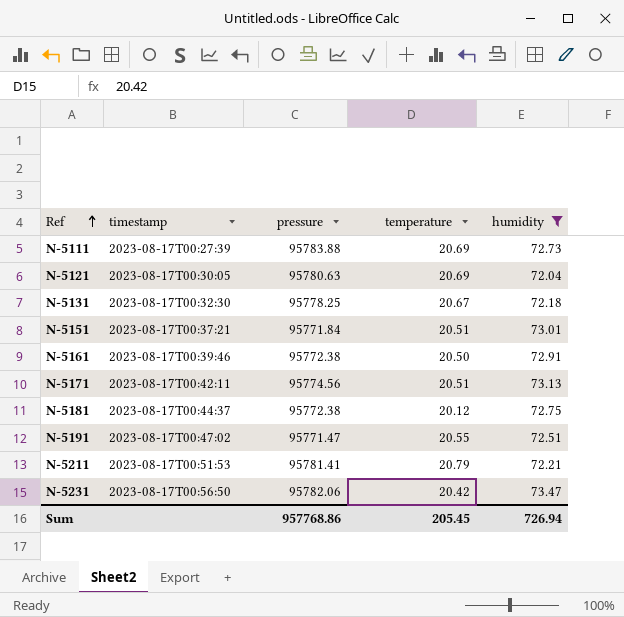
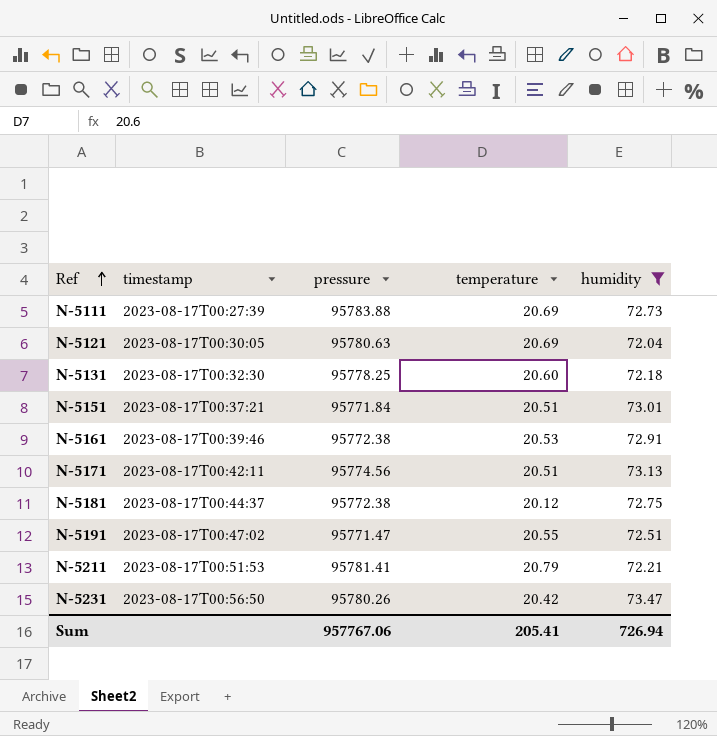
N-5131 | temperature: 20.67 -> 20.60
N-5161 | temperature: 20.50 -> 20.53
N-5231 | pressure: 95782.06 -> 95780.26
Sum | pressure: 957768.86 -> 957767.06
Sum | temperature: 205.45 -> 205.41

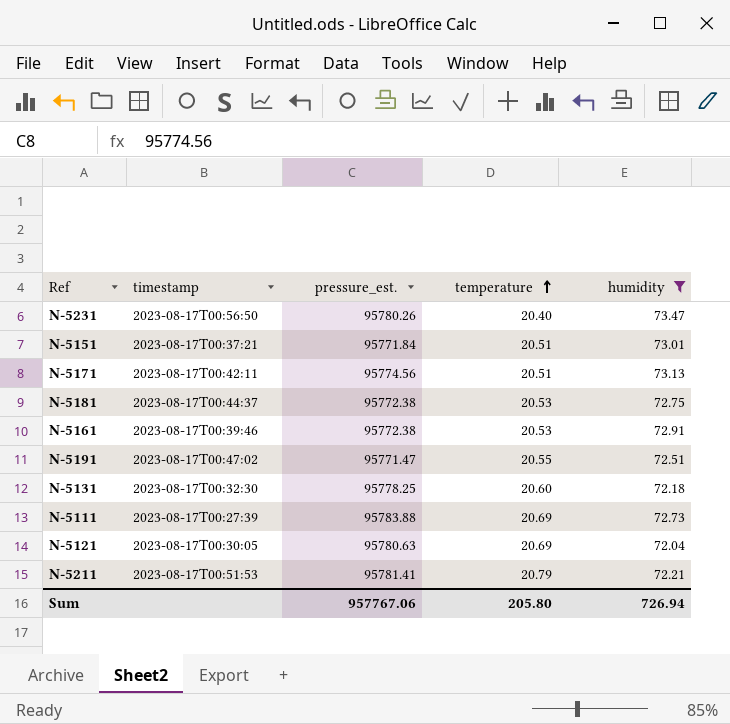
row order: Ref ascending -> temperature ascending
column name: pressure -> pressure_est.
N-5231 | temperature: 20.42 -> 20.40
N-5181 | temperature: 20.12 -> 20.53
Sum | temperature: 205.41 -> 205.80

